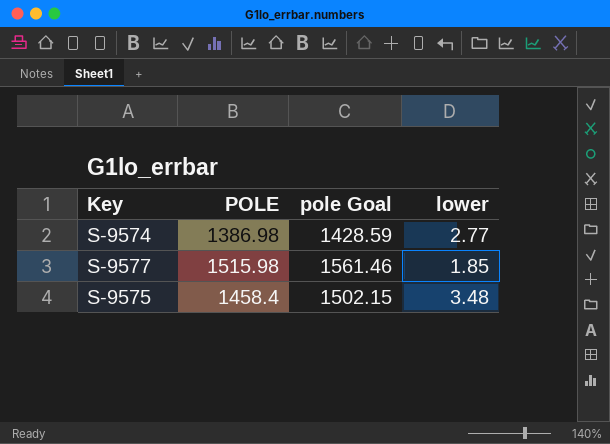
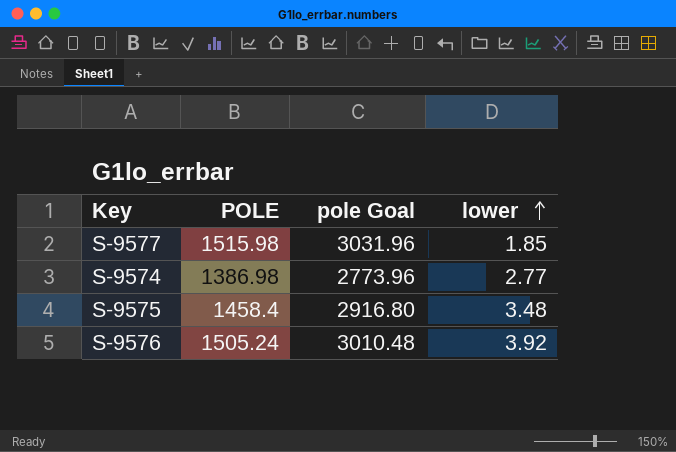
row order: none -> lower ascending
column pole Goal | formula: [POLE] * 1.03 -> [POLE] * 2
row S-9576: none -> 1505.24 | 3010.48 | 3.92

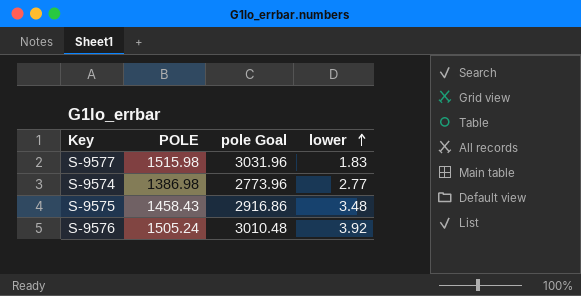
S-9577 | lower: 1.85 -> 1.83
S-9575 | POLE: 1458.4 -> 1458.43
S-9575 | pole Goal: 2916.80 -> 2916.86

